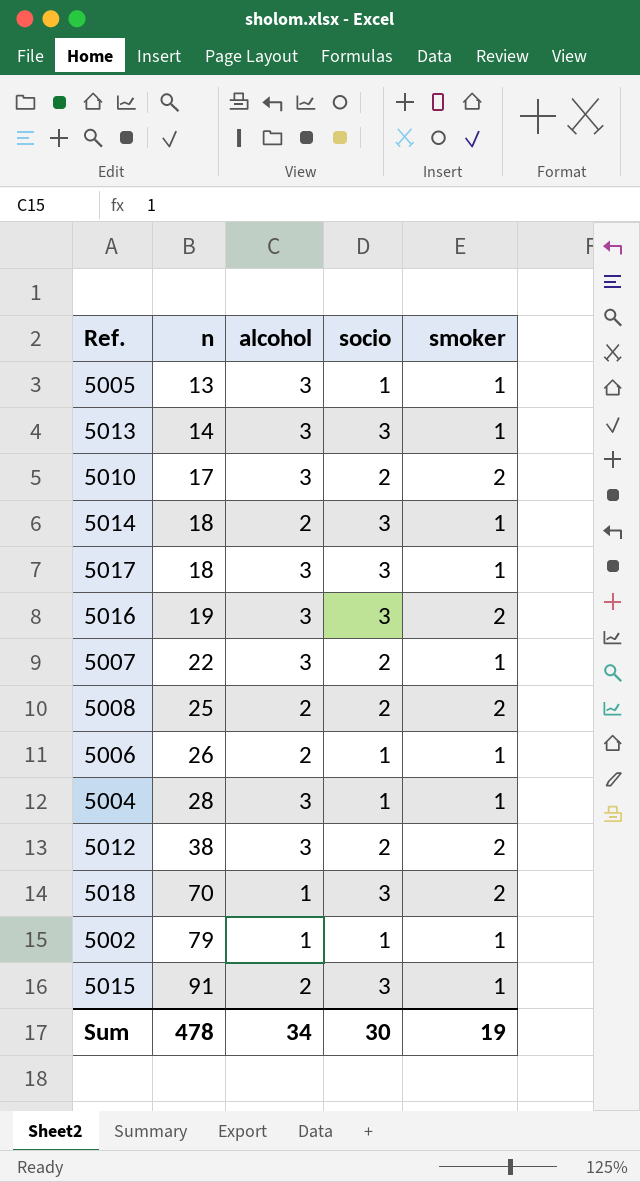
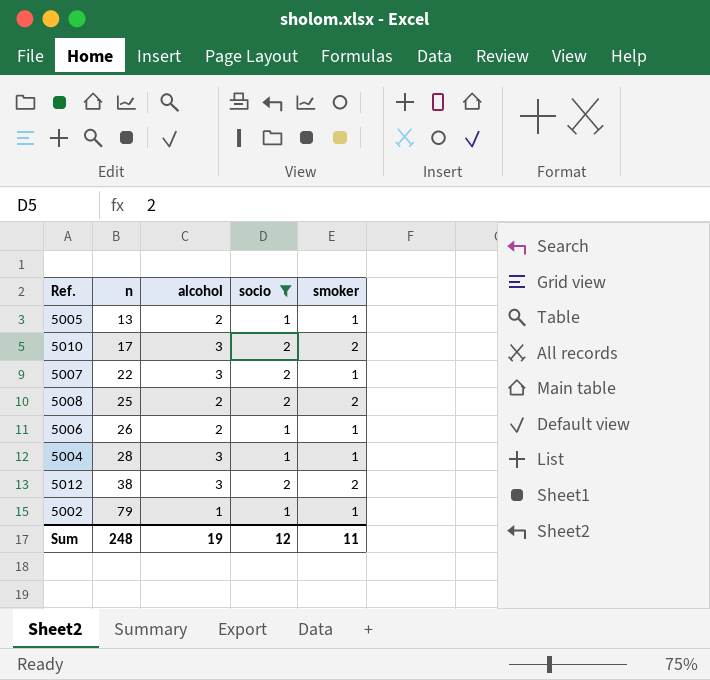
filter: none -> socio != 3
5005 | alcohol: 3 -> 2
Sum | n: 478 -> 248
Sum | alcohol: 34 -> 19
Sum | socio: 30 -> 12
Sum | smoker: 19 -> 11

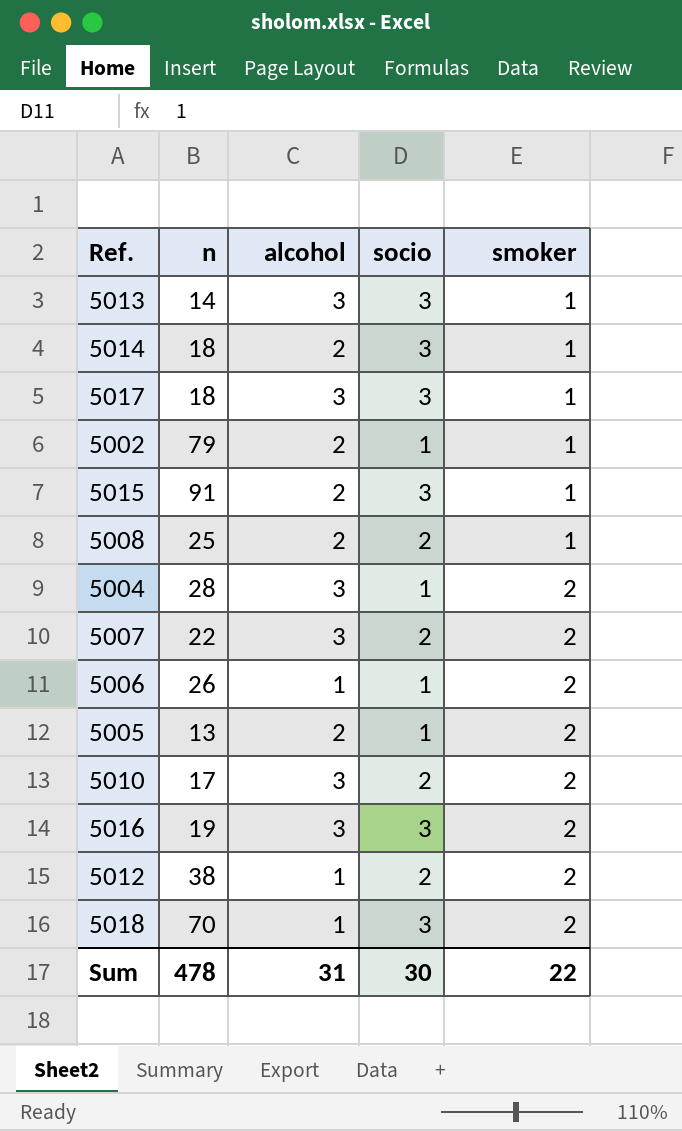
filter: socio != 3 -> none
row order: n ascending -> smoker ascending
5002 | alcohol: 1 -> 2
5008 | smoker: 2 -> 1
5004 | smoker: 1 -> 2
5007 | smoker: 1 -> 2
5006 | alcohol: 2 -> 1
5006 | smoker: 1 -> 2
5005 | smoker: 1 -> 2
5012 | alcohol: 3 -> 1
Sum | n: 248 -> 478
Sum | alcohol: 19 -> 31
Sum | socio: 12 -> 30
Sum | smoker: 11 -> 22

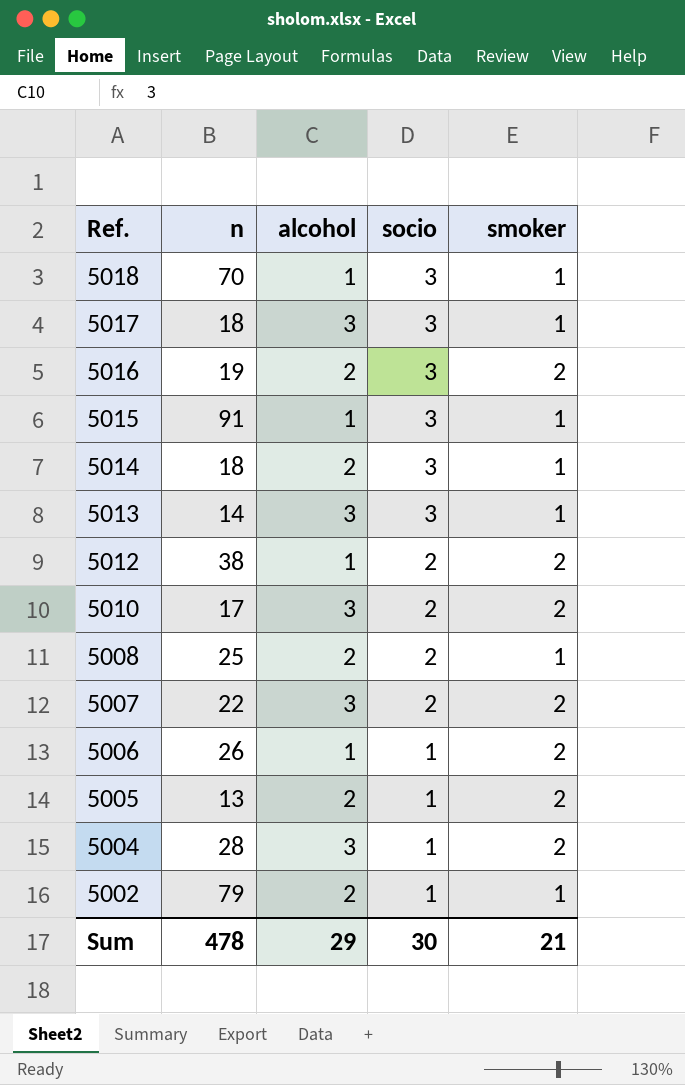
row order: smoker ascending -> Ref. descending
5018 | smoker: 2 -> 1
5016 | alcohol: 3 -> 2
5015 | alcohol: 2 -> 1
Sum | alcohol: 31 -> 29
Sum | smoker: 22 -> 21

